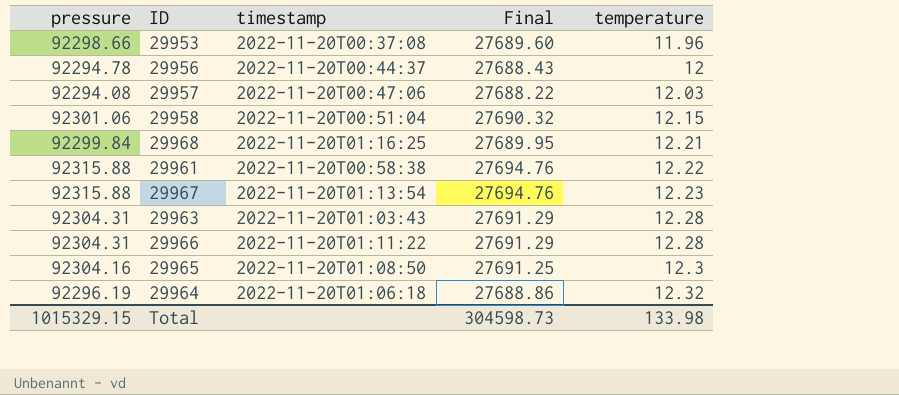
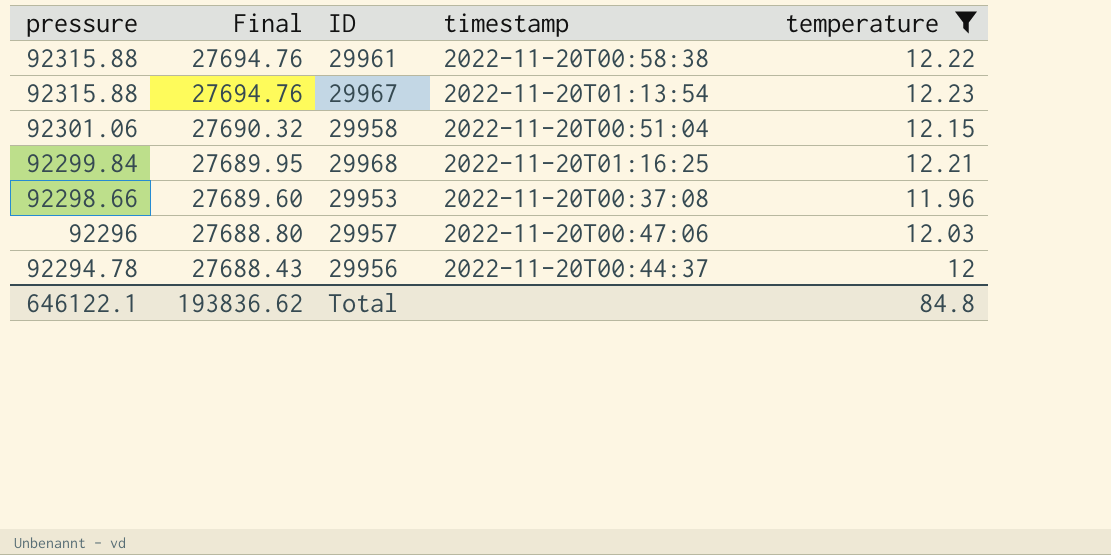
filter: none -> temperature <= 12.23
row order: temperature ascending -> pressure descending
column Final | position: 4 -> 2
29957 | pressure: 92294.08 -> 92296
29957 | Final: 27688.22 -> 27688.80
Total | pressure: 1015329.15 -> 646122.1
Total | Final: 304598.73 -> 193836.62
Total | temperature: 133.98 -> 84.8

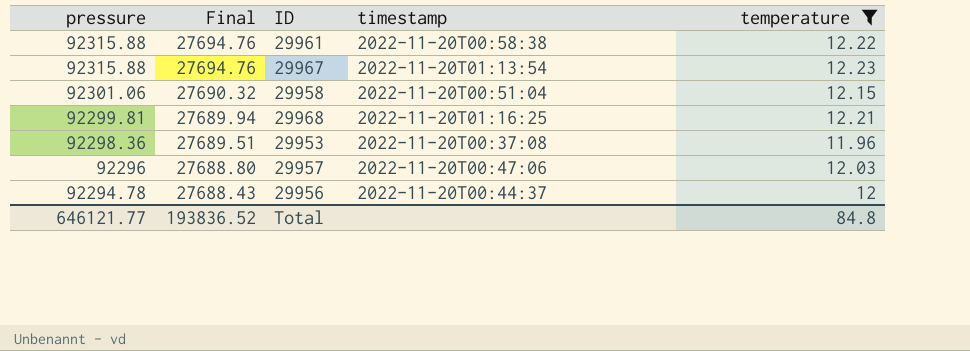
29968 | pressure: 92299.84 -> 92299.81
29968 | Final: 27689.95 -> 27689.94
29953 | pressure: 92298.66 -> 92298.36
29953 | Final: 27689.60 -> 27689.51
Total | pressure: 646122.1 -> 646121.77
Total | Final: 193836.62 -> 193836.52

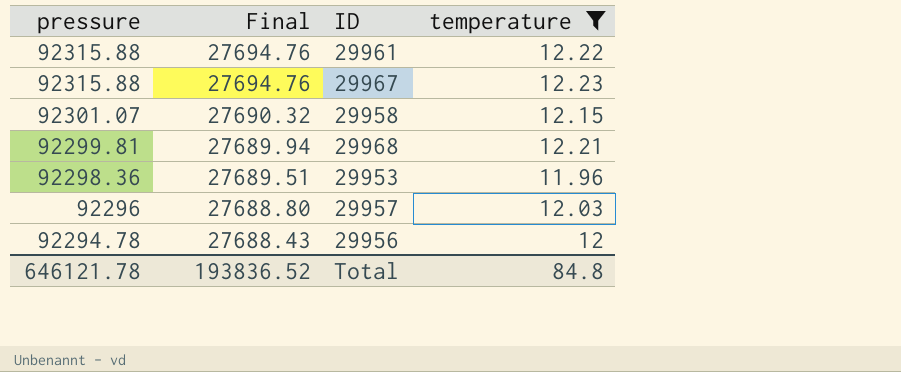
column timestamp | position: 4 -> none
29958 | pressure: 92301.06 -> 92301.07
Total | pressure: 646121.77 -> 646121.78

